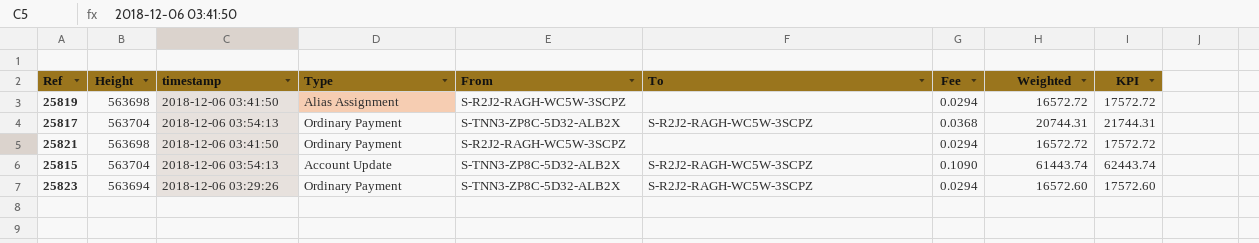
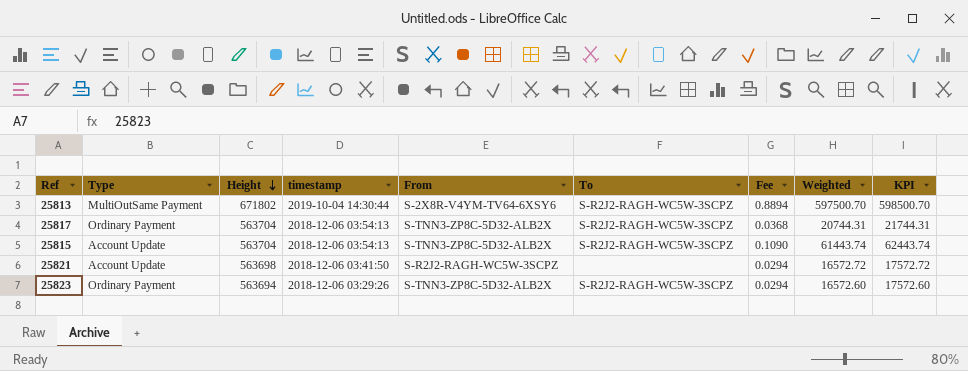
row order: none -> Height descending
column Type | position: 4 -> 2
row 25819: 563698 | 2018-12-06 03:41:50 | Alias Assignment | S-R2J2-RAGH-WC5W-3SCPZ | none | 0.0294 | 16572.72 | 17572.72 -> none
row 25813: none -> MultiOutSame Payment | 671802 | 2019-10-04 14:30:44 | S-2X8R-V4YM-TV64-6XSY6 | S-R2J2-RAGH-WC5W-3SCPZ | 0.8894 | 597500.70 | 598500.70
25821 | Type: Ordinary Payment -> Account Update

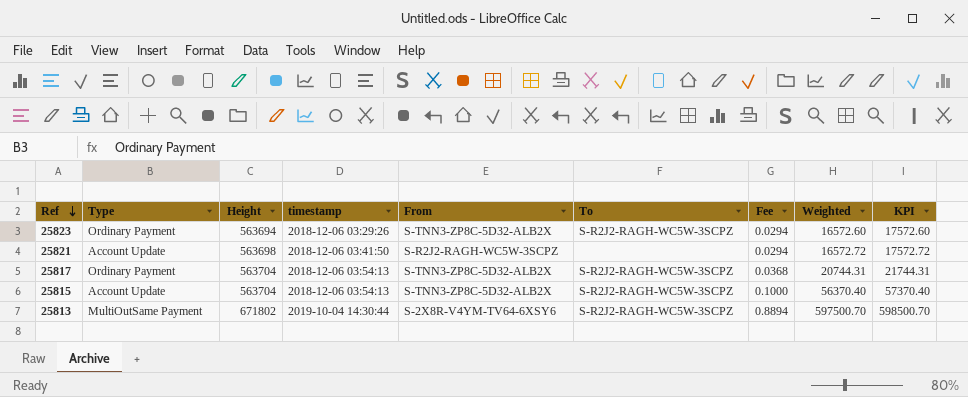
row order: Height descending -> Ref descending
25815 | Fee: 0.1090 -> 0.1000
25815 | Weighted: 61443.74 -> 56370.40
25815 | KPI: 62443.74 -> 57370.40

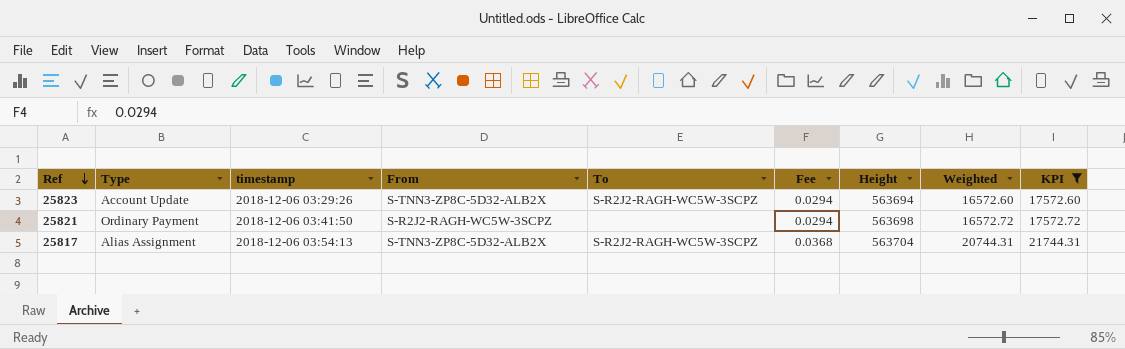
filter: none -> KPI <= 21744.31
column Height | position: 3 -> 7
25823 | Type: Ordinary Payment -> Account Update
25821 | Type: Account Update -> Ordinary Payment
25817 | Type: Ordinary Payment -> Alias Assignment

